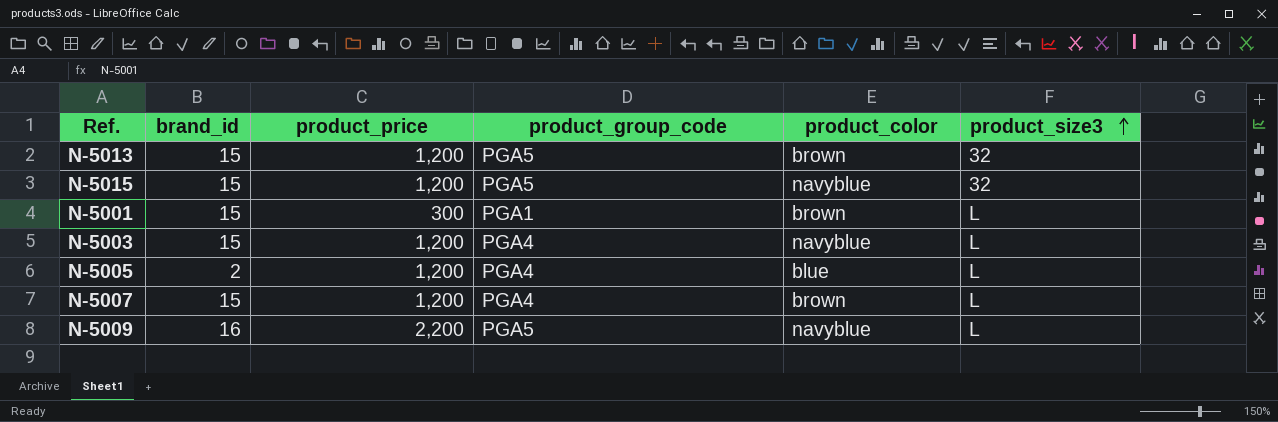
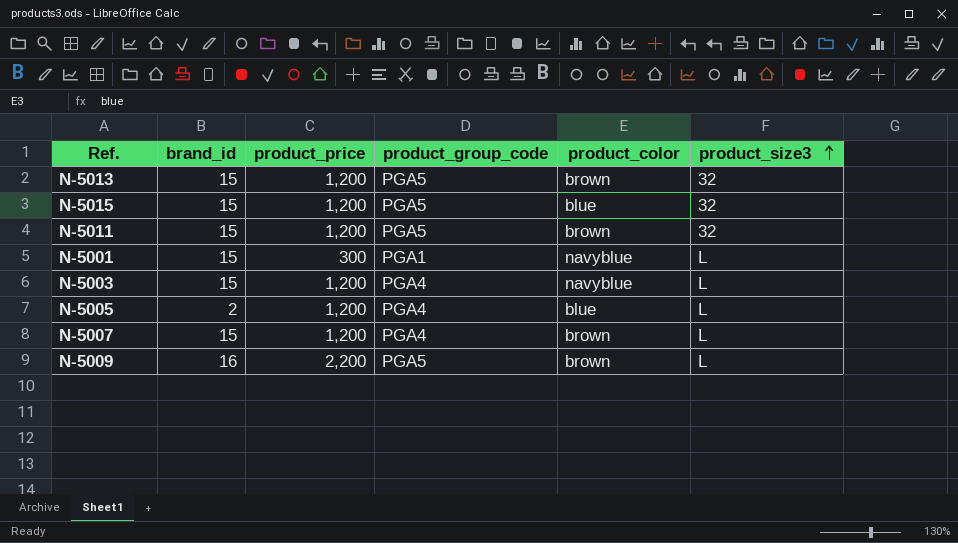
N-5015 | product_color: navyblue -> blue
row N-5011: none -> 15 | 1,200 | PGA5 | brown | 32
N-5001 | product_color: brown -> navyblue
N-5009 | product_color: navyblue -> brown

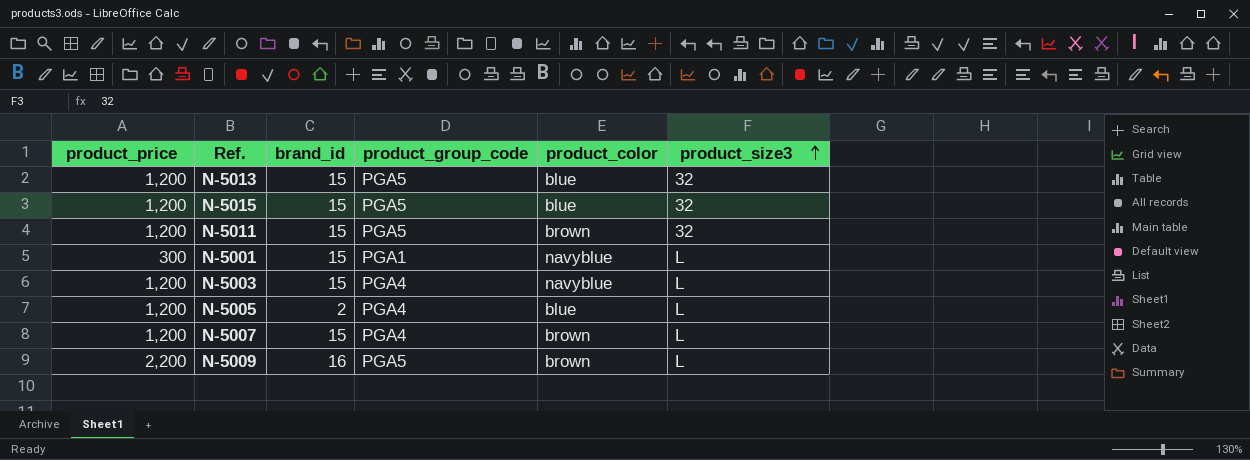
column product_price | position: 3 -> 1
N-5013 | product_color: brown -> blue

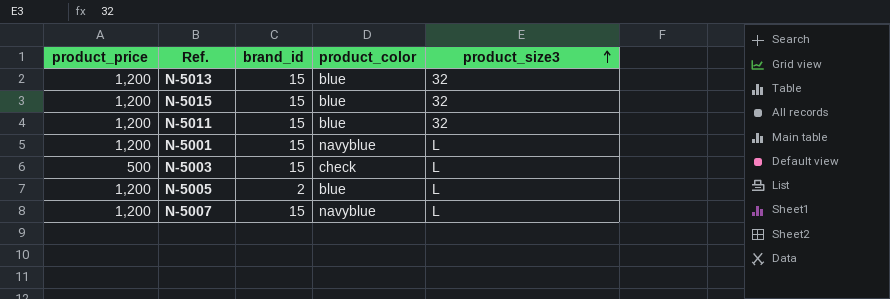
column product_group_code | position: 4 -> none
row N-5009: 2,200 | 16 | PGA5 | brown | L -> none
N-5011 | product_color: brown -> blue
N-5001 | product_price: 300 -> 1,200
N-5003 | product_price: 1,200 -> 500
N-5003 | product_color: navyblue -> check
N-5007 | product_color: brown -> navyblue

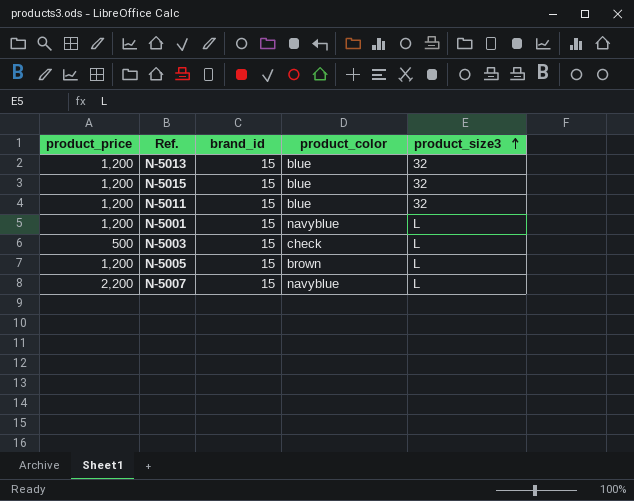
N-5005 | brand_id: 2 -> 15
N-5005 | product_color: blue -> brown
N-5007 | product_price: 1,200 -> 2,200

